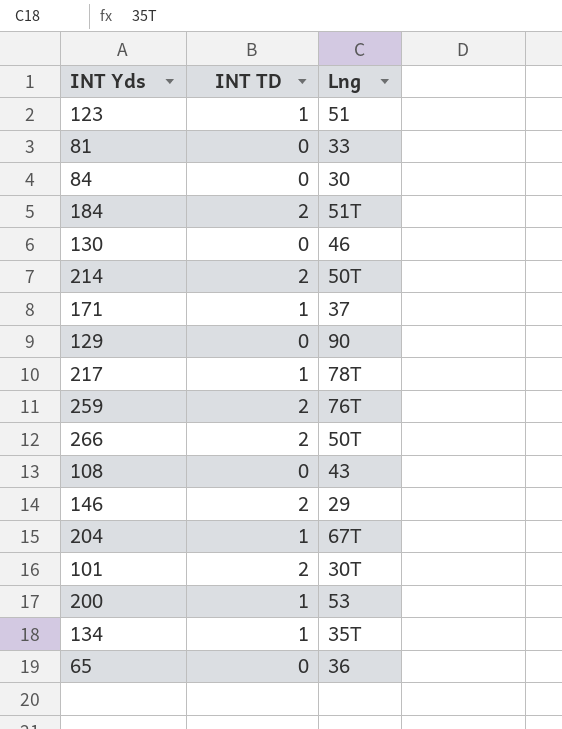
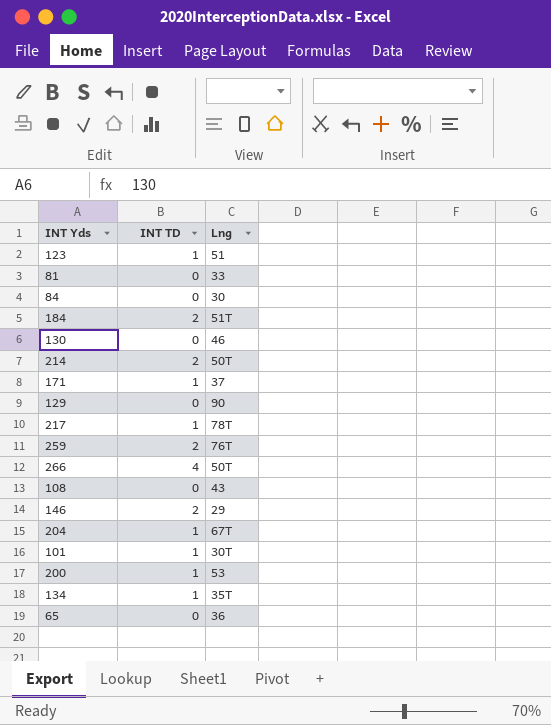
266 | INT TD: 2 -> 4
101 | INT TD: 2 -> 1

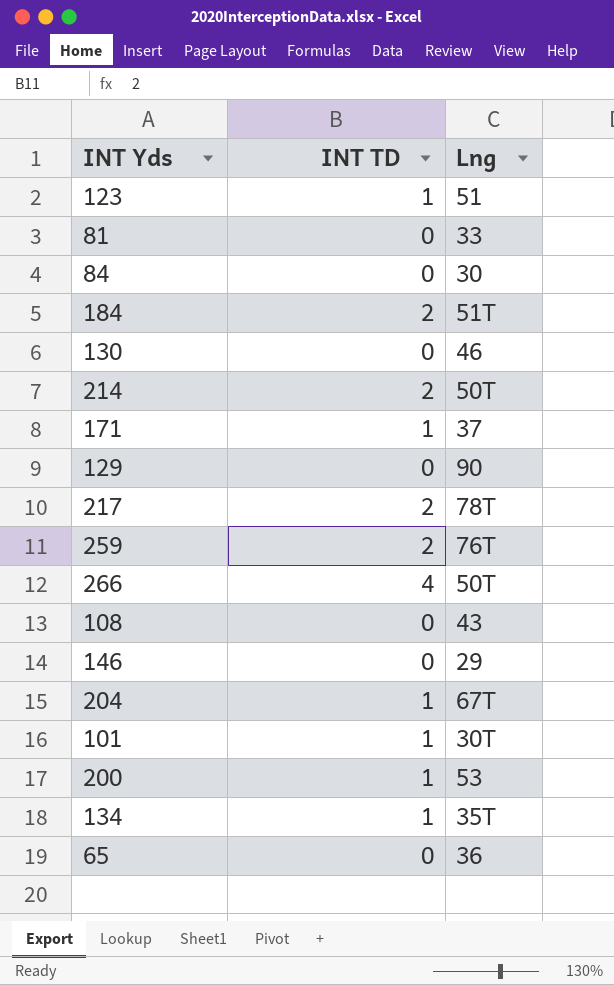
217 | INT TD: 1 -> 2
146 | INT TD: 2 -> 0

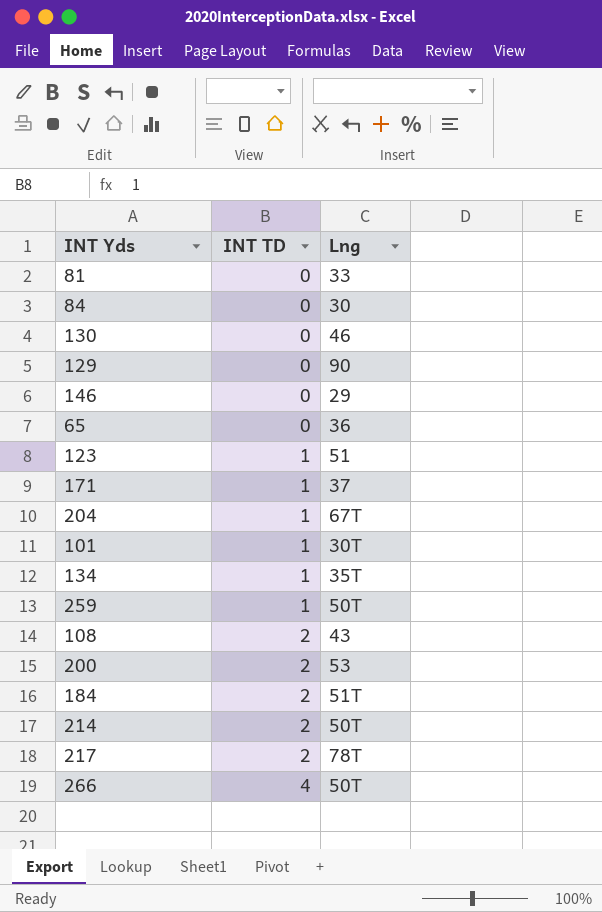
row order: none -> INT TD ascending
259 | INT TD: 2 -> 1
259 | Lng: 76T -> 50T
108 | INT TD: 0 -> 2
200 | INT TD: 1 -> 2

